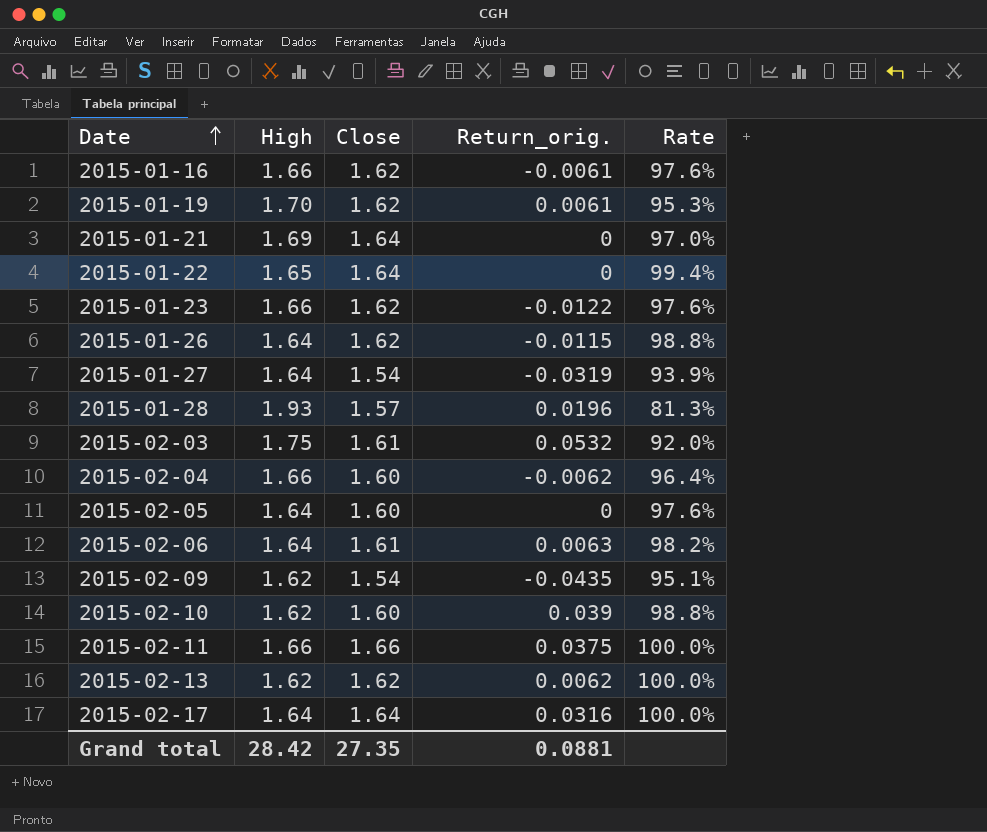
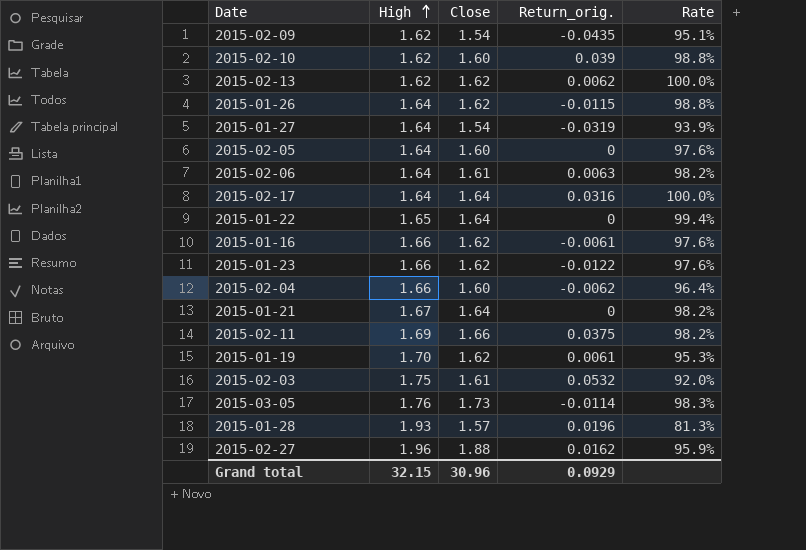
row order: Date ascending -> High ascending
2015-01-21 | High: 1.69 -> 1.67
2015-01-21 | Rate: 97.0% -> 98.2%
2015-02-11 | High: 1.66 -> 1.69
2015-02-11 | Rate: 100.0% -> 98.2%
row 2015-03-05: none -> 1.76 | 1.73 | -0.0114 | 98.3%
row 2015-02-27: none -> 1.96 | 1.88 | 0.0162 | 95.9%
Grand total | High: 28.42 -> 32.15
Grand total | Close: 27.35 -> 30.96
Grand total | Return_orig.: 0.0881 -> 0.0929

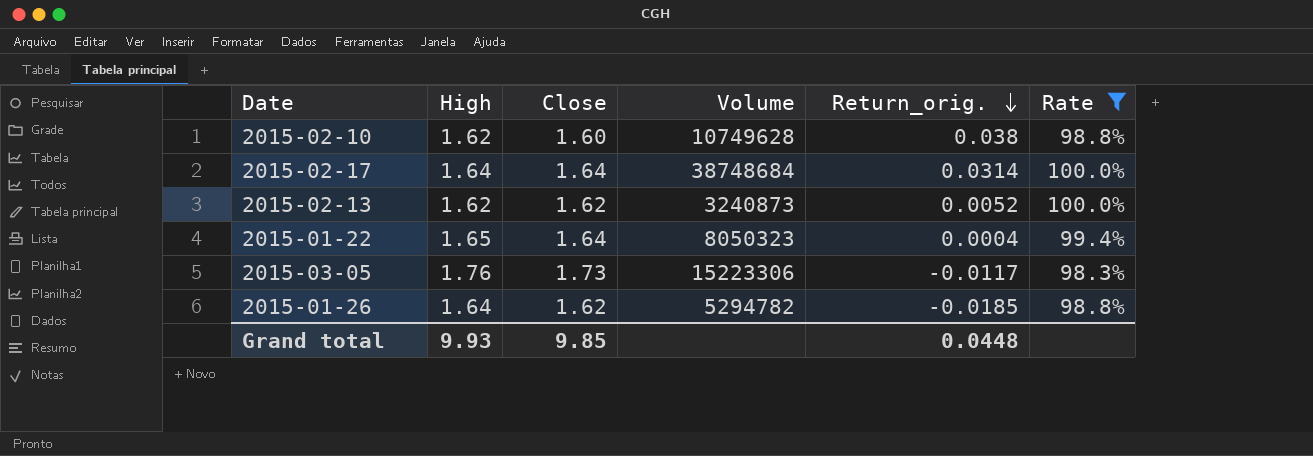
filter: none -> Rate >= 98.3%
row order: High ascending -> Return_orig. descending
column Volume | position: none -> 4
2015-02-10 | Return_orig.: 0.039 -> 0.038
2015-02-17 | Return_orig.: 0.0316 -> 0.0314
2015-02-13 | Return_orig.: 0.0062 -> 0.0052
2015-01-22 | Return_orig.: 0 -> 0.0004
2015-03-05 | Return_orig.: -0.0114 -> -0.0117
2015-01-26 | Return_orig.: -0.0115 -> -0.0185
Grand total | High: 32.15 -> 9.93
Grand total | Close: 30.96 -> 9.85
Grand total | Return_orig.: 0.0929 -> 0.0448

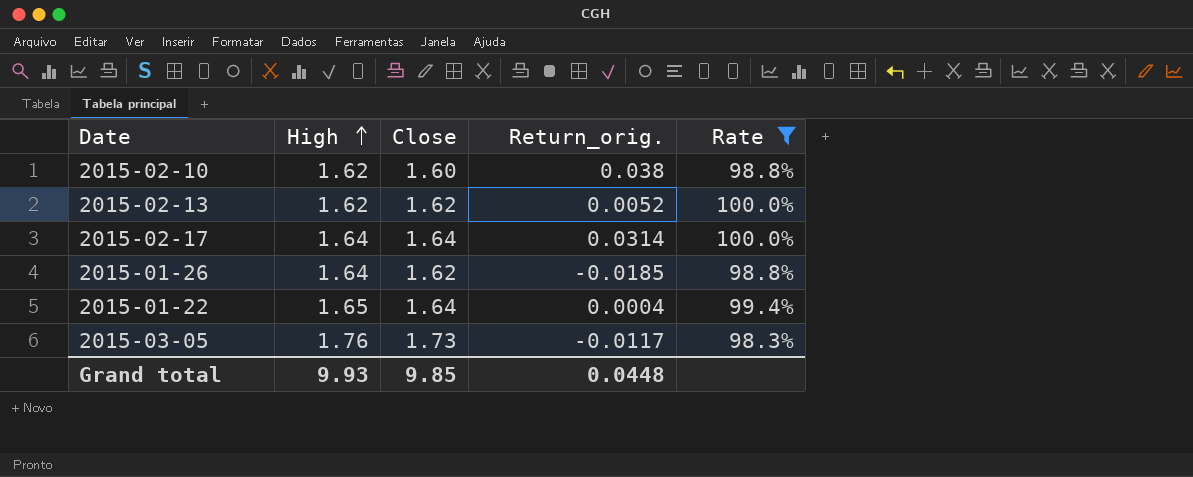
row order: Return_orig. descending -> High ascending
column Volume | position: 4 -> none

